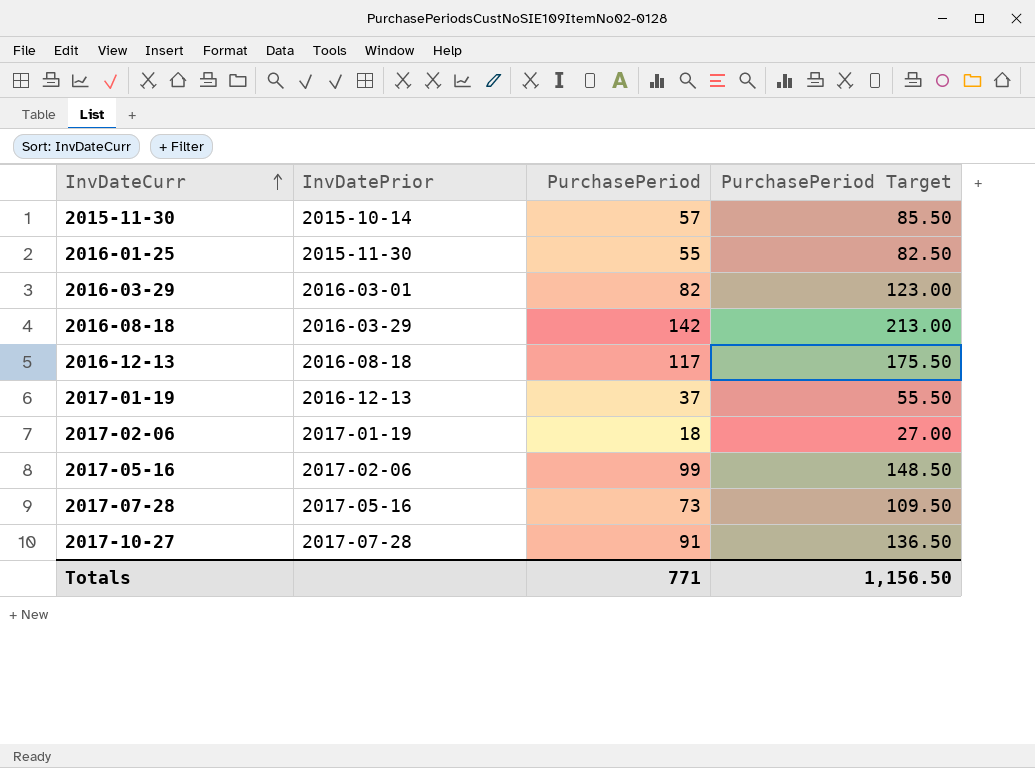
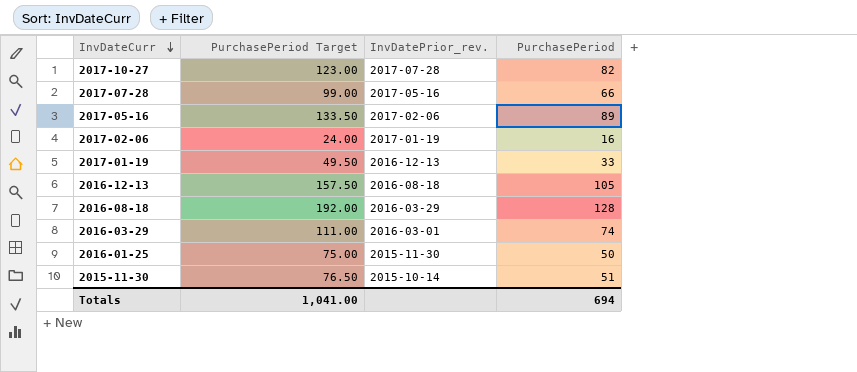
row order: InvDateCurr ascending -> InvDateCurr descending
column PurchasePeriod Target | position: 4 -> 2
column name: InvDatePrior -> InvDatePrior_rev.
2017-10-27 | PurchasePeriod Target: 136.50 -> 123.00
2017-10-27 | PurchasePeriod: 91 -> 82
2017-07-28 | PurchasePeriod Target: 109.50 -> 99.00
2017-07-28 | PurchasePeriod: 73 -> 66
2017-05-16 | PurchasePeriod Target: 148.50 -> 133.50
2017-05-16 | PurchasePeriod: 99 -> 89
2017-02-06 | PurchasePeriod Target: 27.00 -> 24.00
2017-02-06 | PurchasePeriod: 18 -> 16
2017-01-19 | PurchasePeriod Target: 55.50 -> 49.50
2017-01-19 | PurchasePeriod: 37 -> 33
2016-12-13 | PurchasePeriod Target: 175.50 -> 157.50
2016-12-13 | PurchasePeriod: 117 -> 105
2016-08-18 | PurchasePeriod Target: 213.00 -> 192.00
2016-08-18 | PurchasePeriod: 142 -> 128
2016-03-29 | PurchasePeriod Target: 123.00 -> 111.00
2016-03-29 | PurchasePeriod: 82 -> 74
2016-01-25 | PurchasePeriod Target: 82.50 -> 75.00
2016-01-25 | PurchasePeriod: 55 -> 50
2015-11-30 | PurchasePeriod Target: 85.50 -> 76.50
2015-11-30 | PurchasePeriod: 57 -> 51
Totals | PurchasePeriod Target: 1,156.50 -> 1,041.00
Totals | PurchasePeriod: 771 -> 694

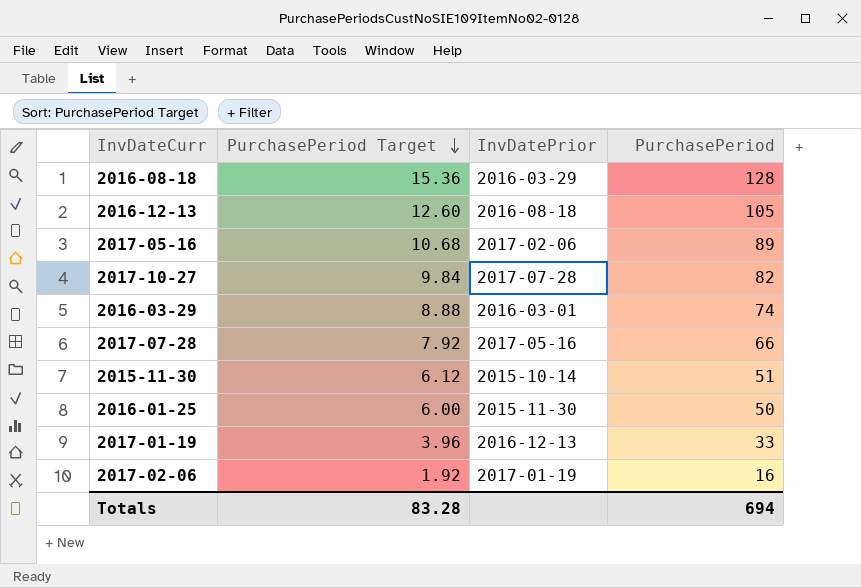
row order: InvDateCurr descending -> PurchasePeriod Target descending
column PurchasePeriod Target | formula: [PurchasePeriod] * 1.5 -> [PurchasePeriod] * 0.12
column name: InvDatePrior_rev. -> InvDatePrior
Totals | PurchasePeriod Target: 1,041.00 -> 83.28

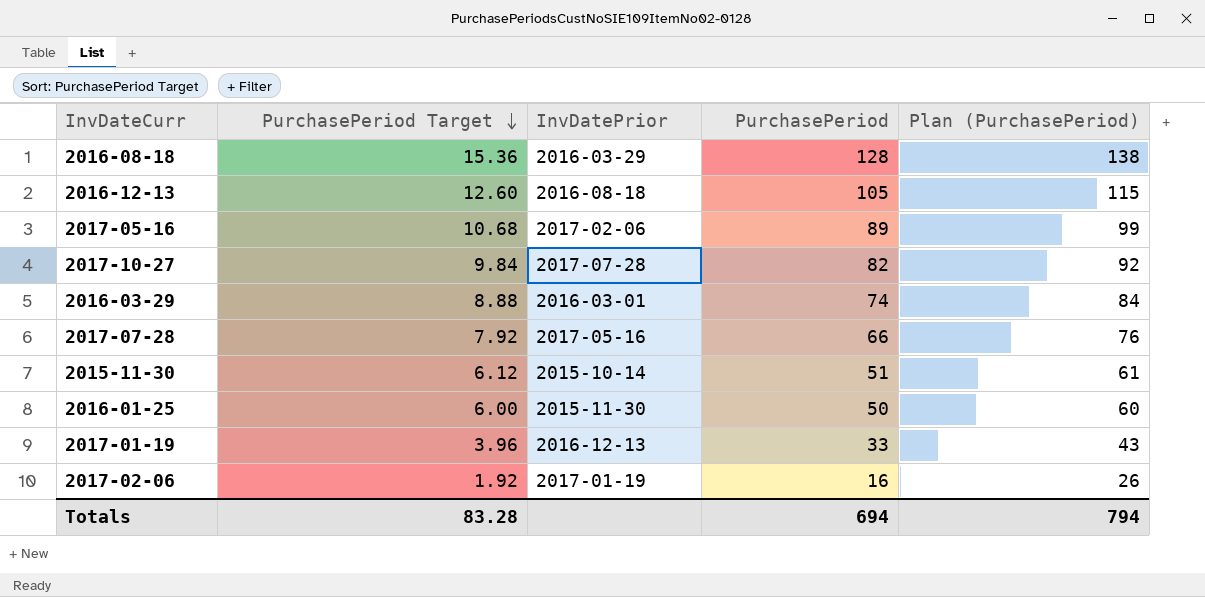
column Plan (PurchasePeriod) | formula: none -> [PurchasePeriod] + 10

